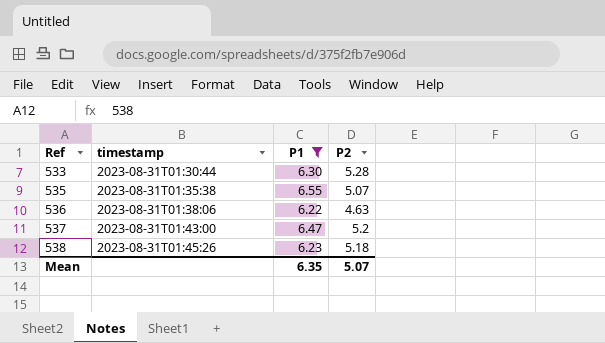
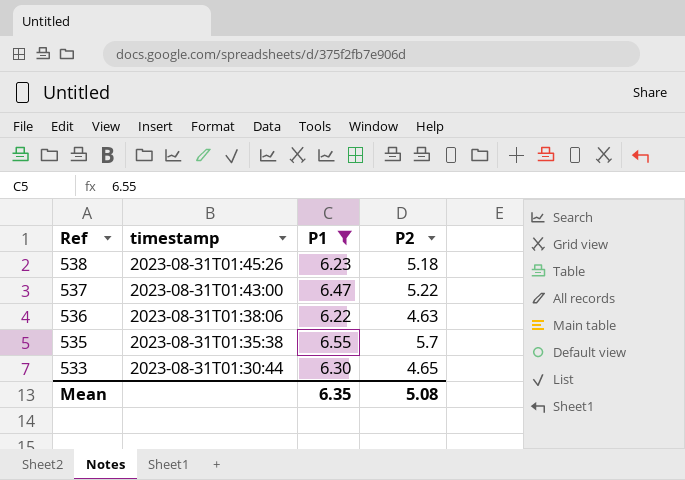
row order: Ref ascending -> Ref descending
537 | P2: 5.2 -> 5.22
535 | P2: 5.07 -> 5.7
533 | P2: 5.28 -> 4.65
Mean | P2: 5.07 -> 5.08

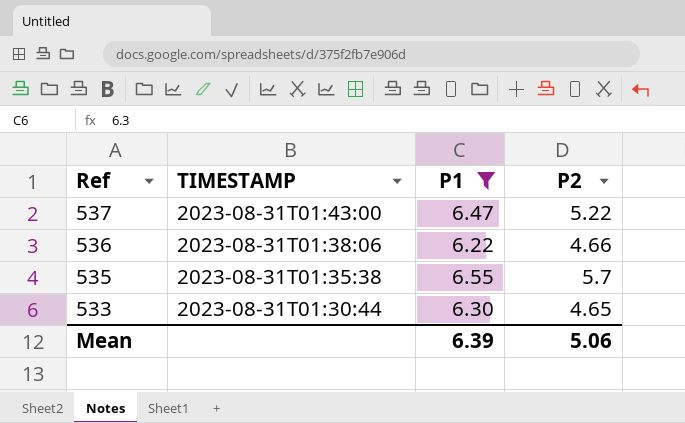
column name: timestamp -> TIMESTAMP
row 538: 2023-08-31T01:45:26 | 6.23 | 5.18 -> none
536 | P2: 4.63 -> 4.66
Mean | P1: 6.35 -> 6.39
Mean | P2: 5.08 -> 5.06

